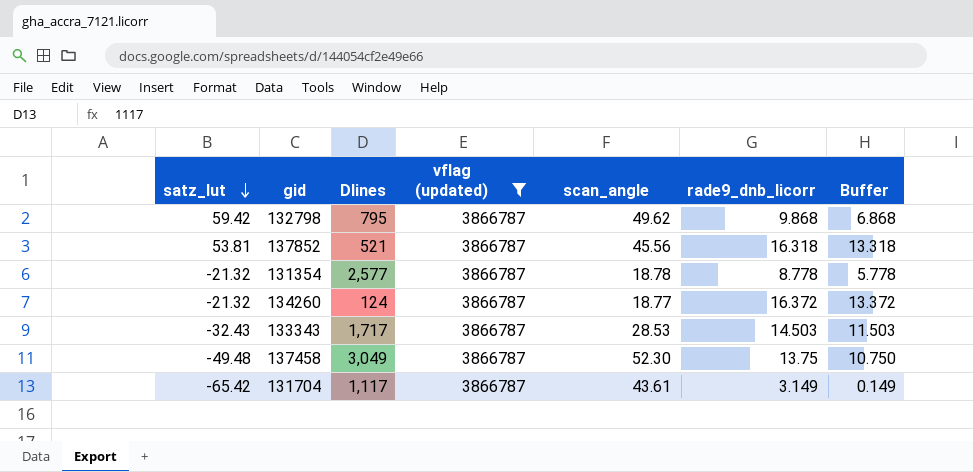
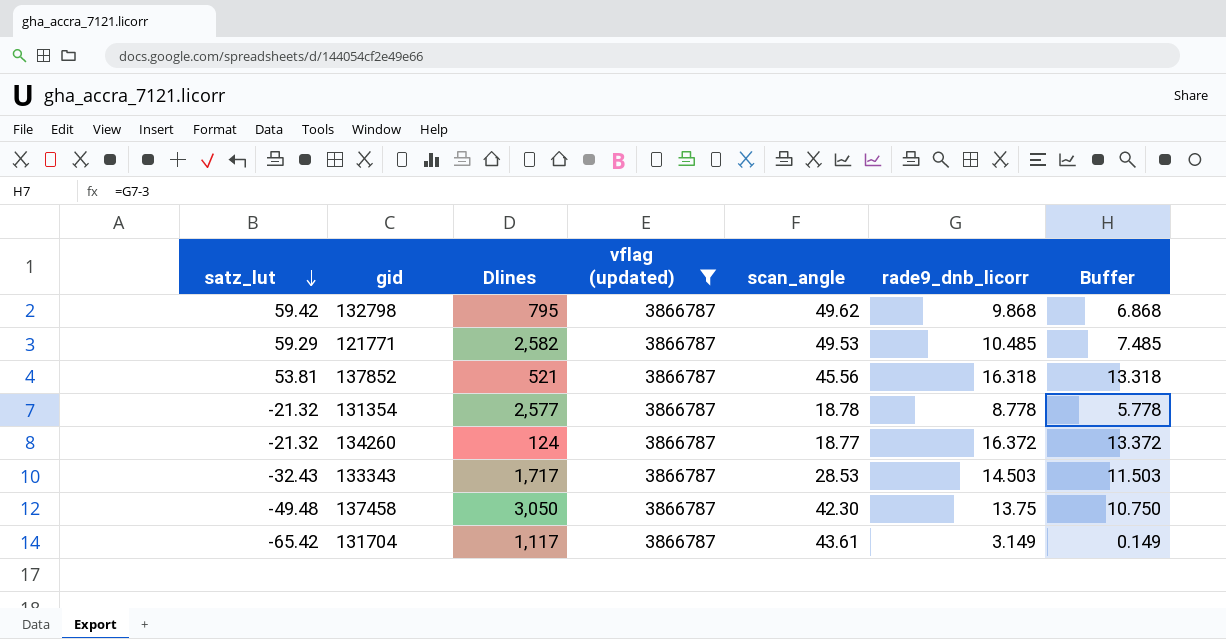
row 121771: none -> 59.29 | 2,582 | 3866787 | 49.53 | 10.485 | 7.485
137458 | Dlines: 3,049 -> 3,050
137458 | scan_angle: 52.30 -> 42.30

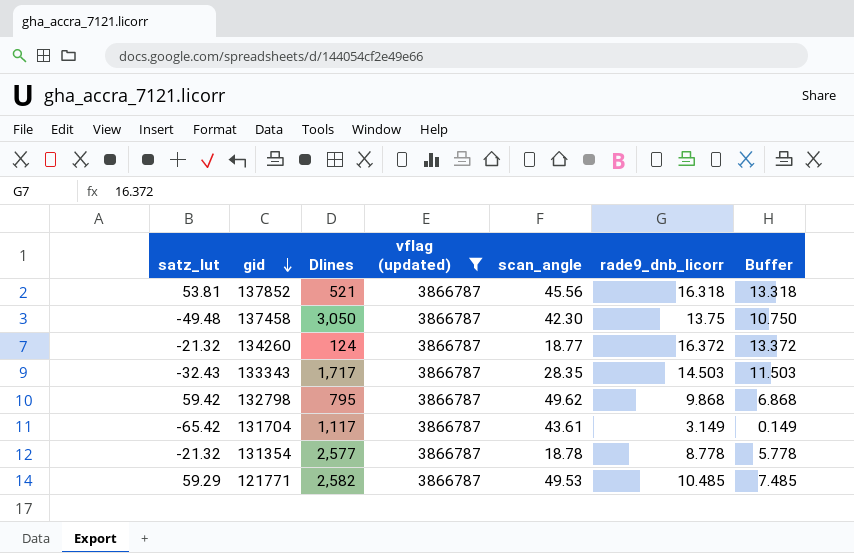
row order: satz_lut descending -> gid descending
133343 | scan_angle: 28.53 -> 28.35

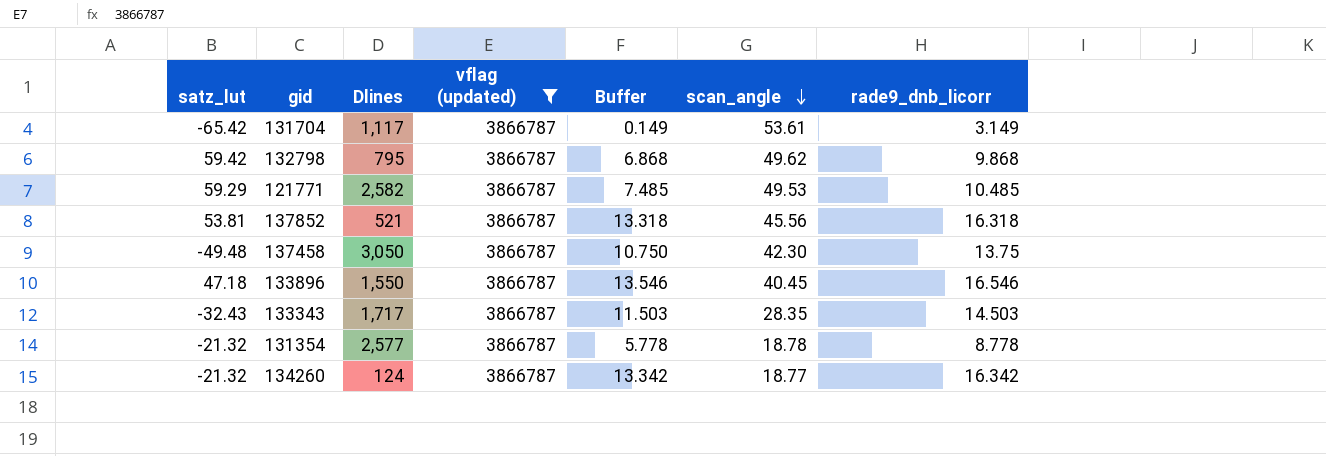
row order: gid descending -> scan_angle descending
column Buffer | position: 7 -> 5
131704 | scan_angle: 43.61 -> 53.61
row 133896: none -> 47.18 | 1,550 | 3866787 | 13.546 | 40.45 | 16.546
134260 | Buffer: 13.372 -> 13.342
134260 | rade9_dnb_licorr: 16.372 -> 16.342

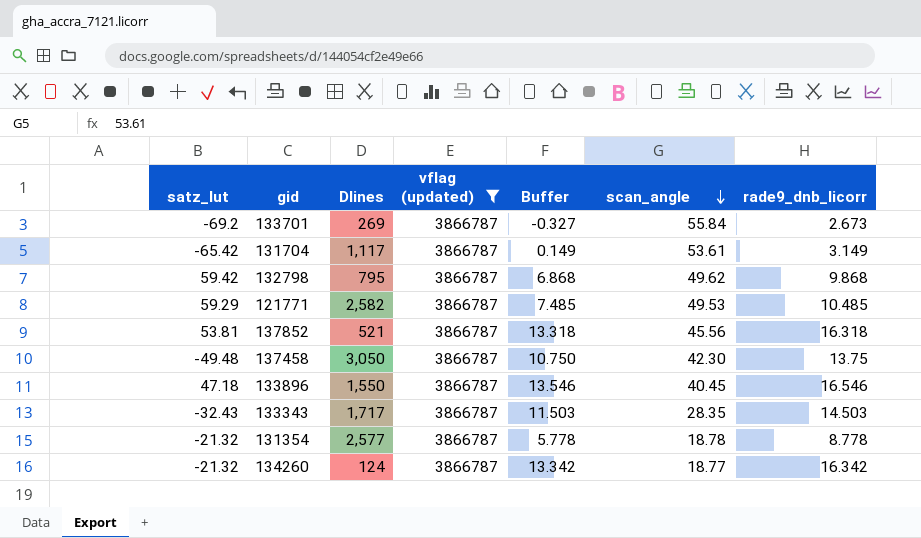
row 133701: none -> -69.2 | 269 | 3866787 | -0.327 | 55.84 | 2.673

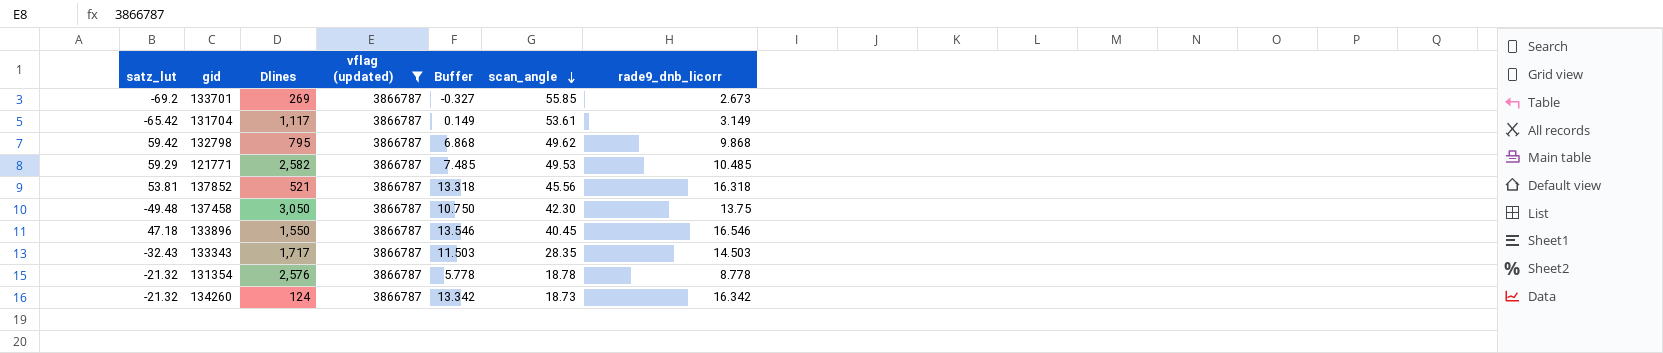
133701 | scan_angle: 55.84 -> 55.85
131354 | Dlines: 2,577 -> 2,576
134260 | scan_angle: 18.77 -> 18.73

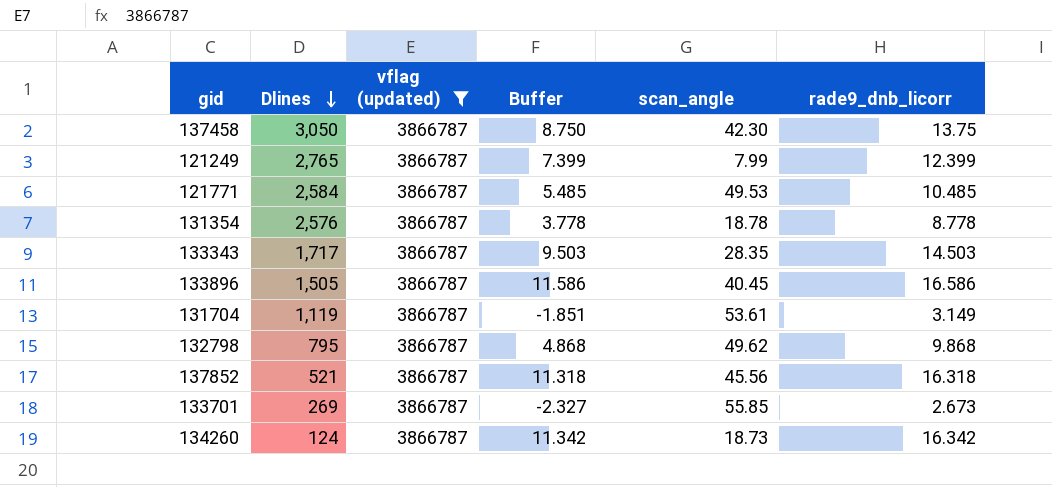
row order: scan_angle descending -> Dlines descending
column satz_lut | position: 1 -> none
column Buffer | formula: [rade9_dnb_licorr] - 3 -> [rade9_dnb_licorr] - 5
row 121249: none -> 2,765 | 3866787 | 7.399 | 7.99 | 12.399
121771 | Dlines: 2,582 -> 2,584
133896 | Dlines: 1,550 -> 1,505
133896 | rade9_dnb_licorr: 16.546 -> 16.586
131704 | Dlines: 1,117 -> 1,119

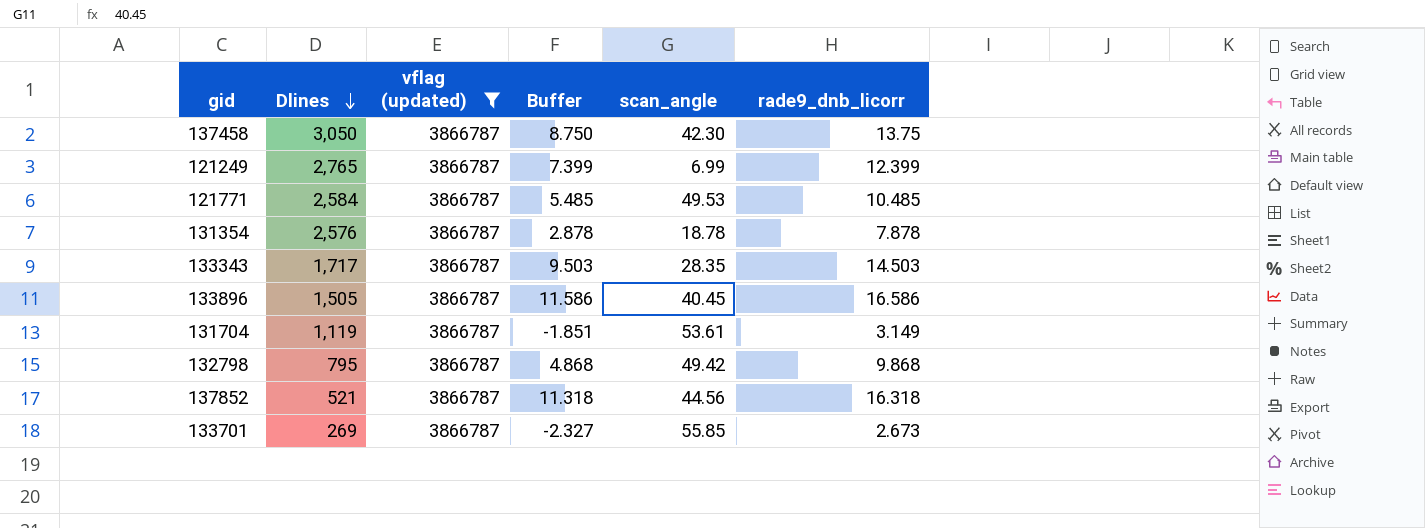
row 134260: 124 | 3866787 | 11.342 | 18.73 | 16.342 -> none
121249 | scan_angle: 7.99 -> 6.99
131354 | Buffer: 3.778 -> 2.878
131354 | rade9_dnb_licorr: 8.778 -> 7.878
132798 | scan_angle: 49.62 -> 49.42
137852 | scan_angle: 45.56 -> 44.56

